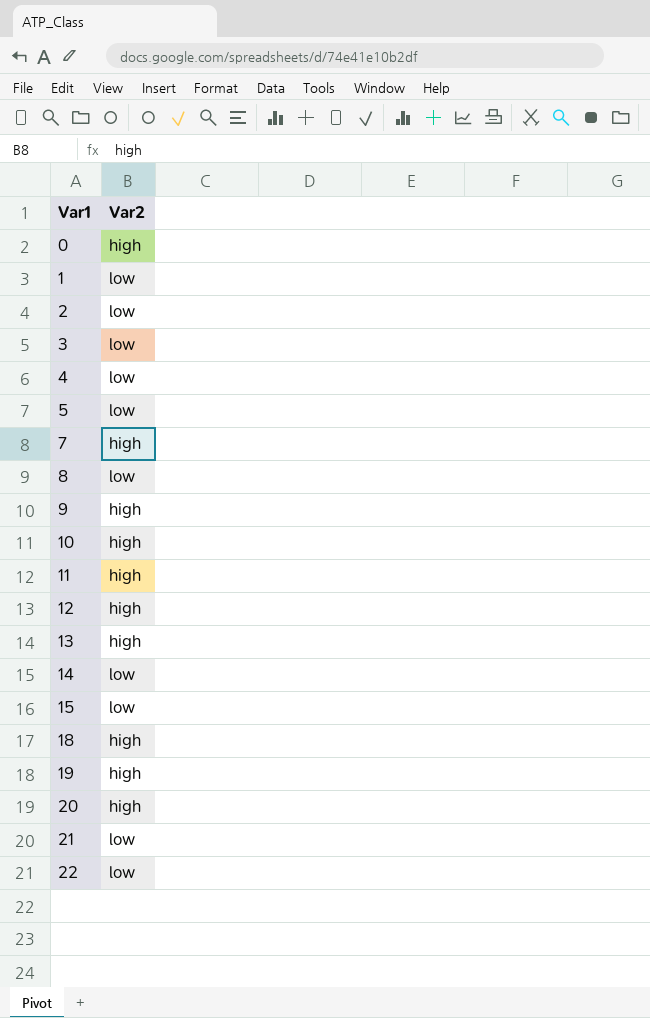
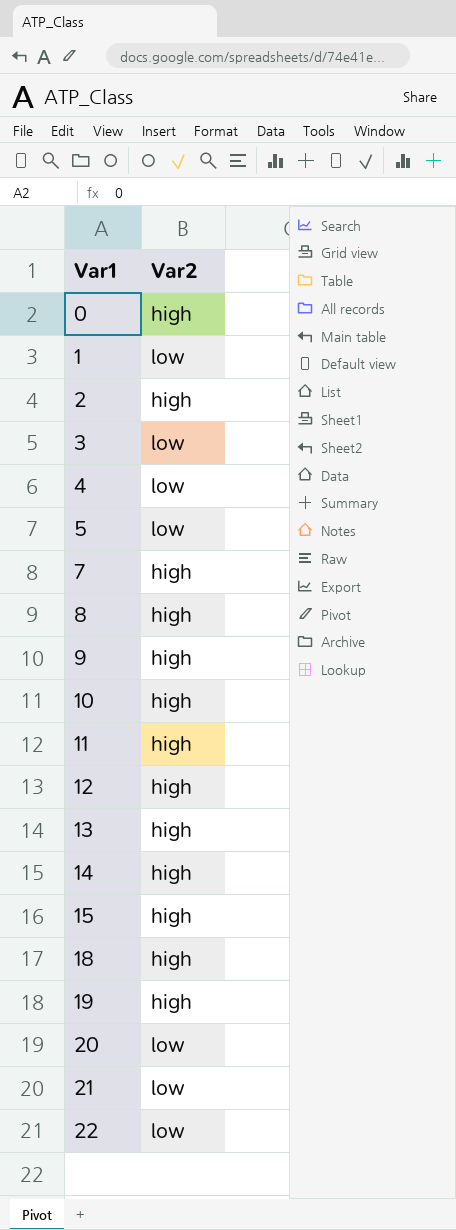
2 | Var2: low -> high
8 | Var2: low -> high
14 | Var2: low -> high
15 | Var2: low -> high
20 | Var2: high -> low

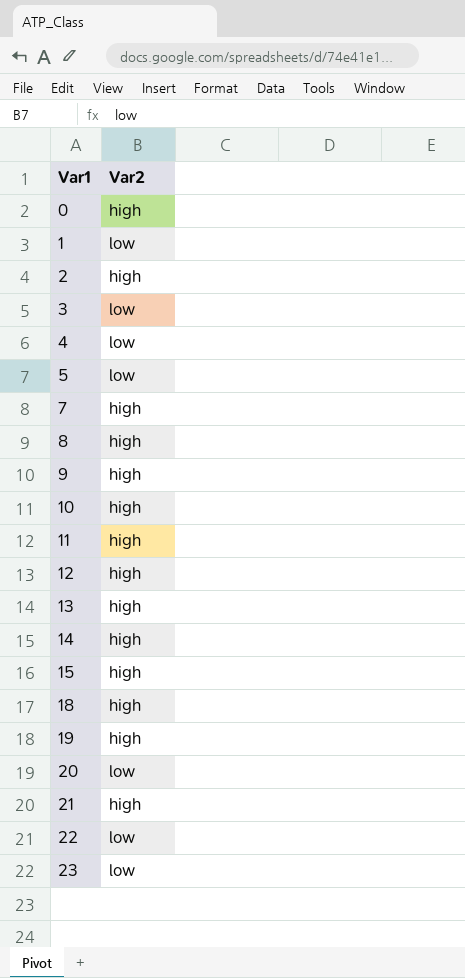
21 | Var2: low -> high
row 23: none -> low

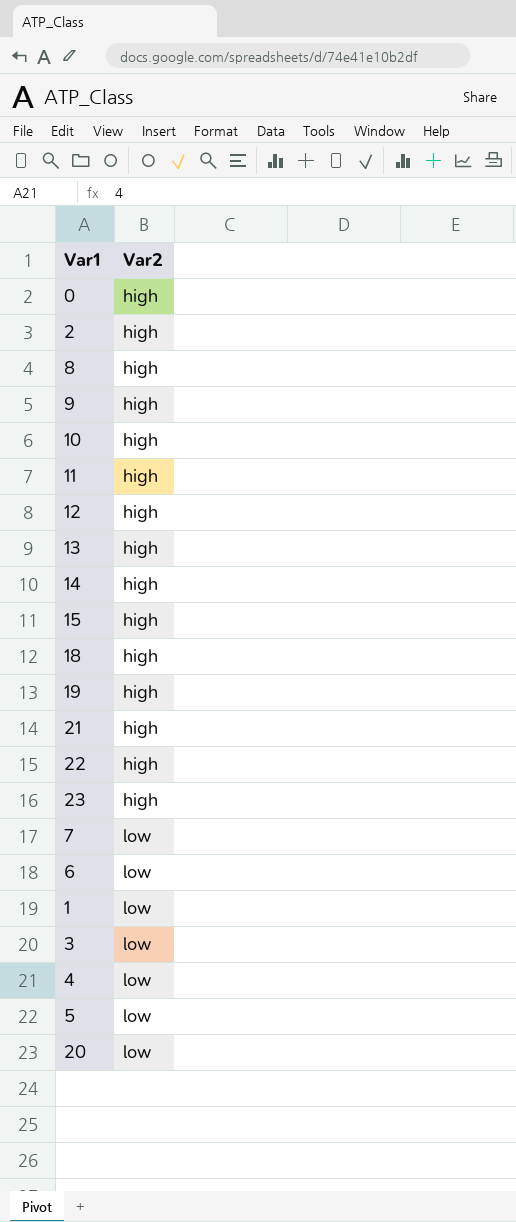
row order: Var1 ascending -> Var2 ascending
22 | Var2: low -> high
23 | Var2: low -> high
7 | Var2: high -> low
row 6: none -> low

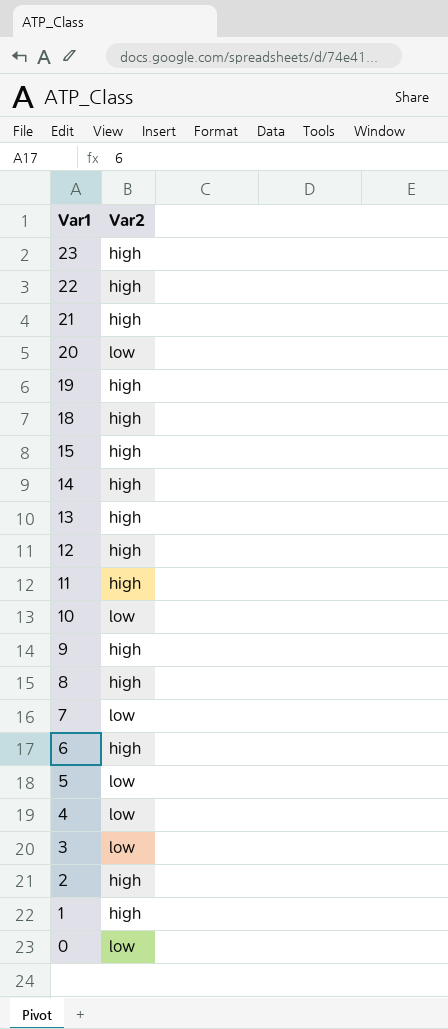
row order: Var2 ascending -> Var1 descending
10 | Var2: high -> low
6 | Var2: low -> high
1 | Var2: low -> high
0 | Var2: high -> low

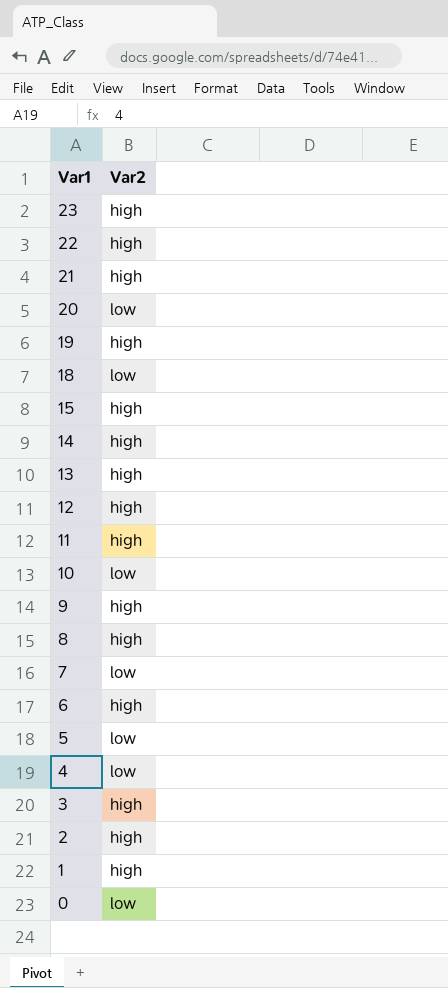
18 | Var2: high -> low
3 | Var2: low -> high

